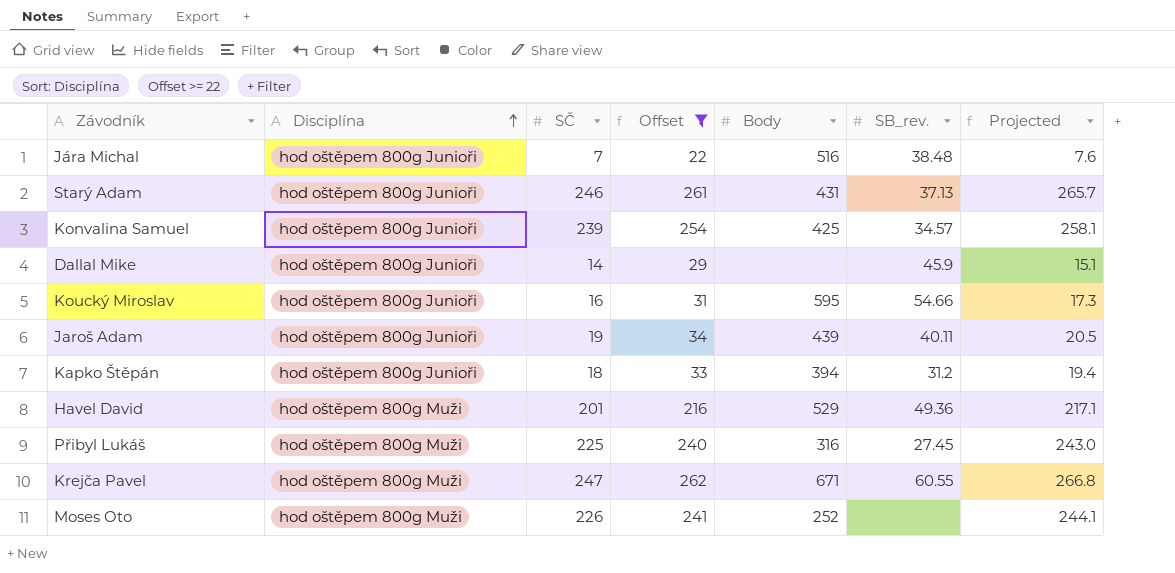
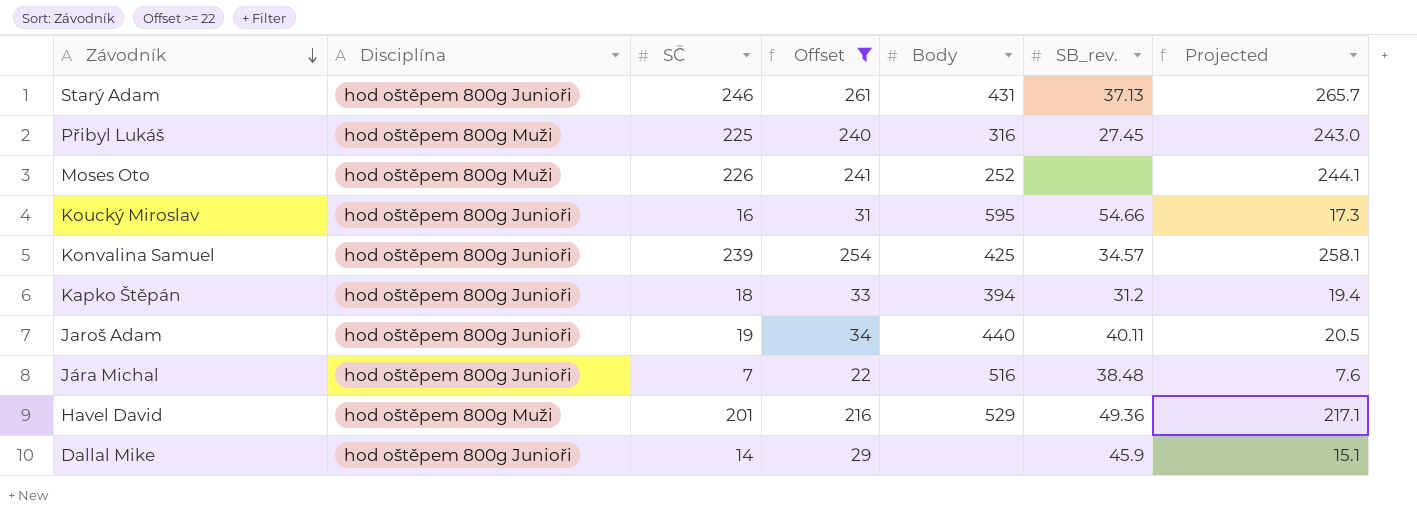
row order: Disciplína ascending -> Závodník descending
row Krejča Pavel: hod oštěpem 800g Muži | 247 | 262 | 671 | 60.55 | 266.8 -> none
Jaroš Adam | Body: 439 -> 440

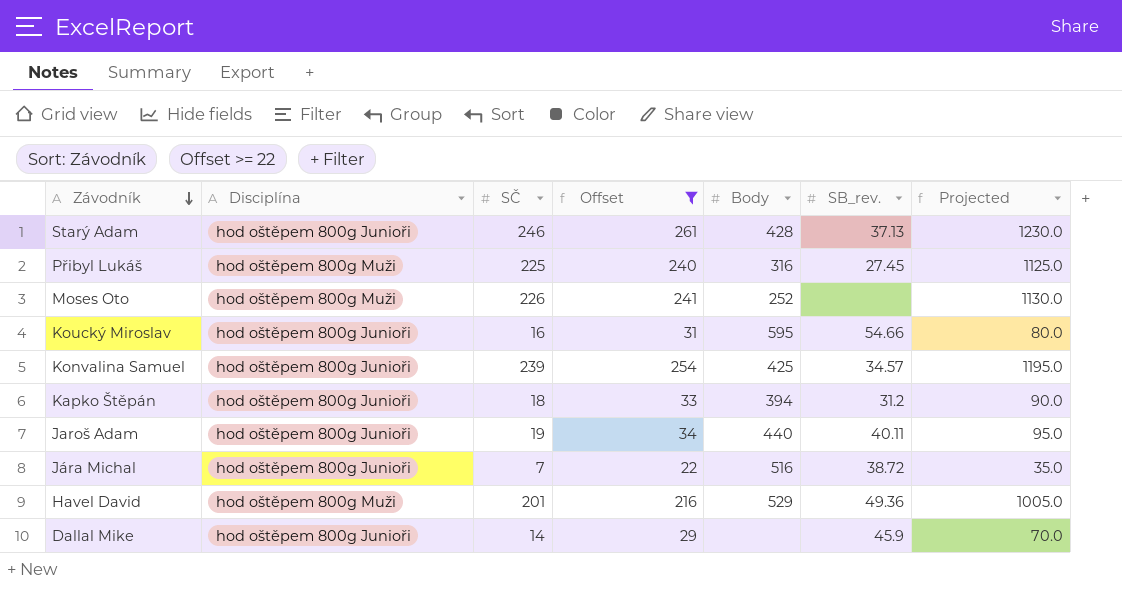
column Projected | formula: [SČ] * 1.08 -> [SČ] * 5
Starý Adam | Body: 431 -> 428
Jára Michal | SB_rev.: 38.48 -> 38.72

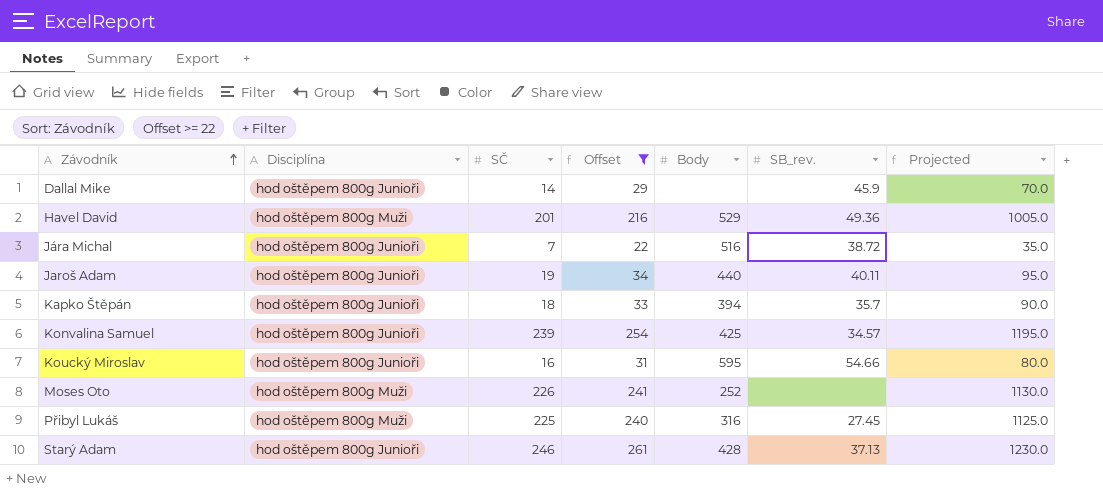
row order: Závodník descending -> Závodník ascending
Kapko Štěpán | SB_rev.: 31.2 -> 35.7

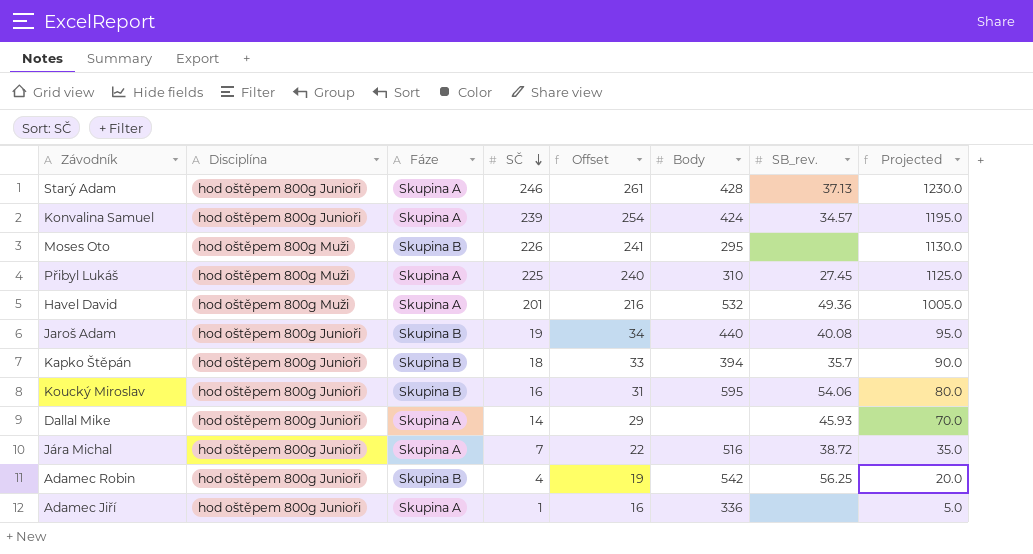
filter: Offset >= 22 -> none
row order: Závodník ascending -> SČ descending
column Fáze | position: none -> 3
Konvalina Samuel | Body: 425 -> 424
Moses Oto | Body: 252 -> 295
Přibyl Lukáš | Body: 316 -> 310
Havel David | Body: 529 -> 532
Jaroš Adam | SB_rev.: 40.11 -> 40.08
Koucký Miroslav | SB_rev.: 54.66 -> 54.06
Dallal Mike | SB_rev.: 45.9 -> 45.93

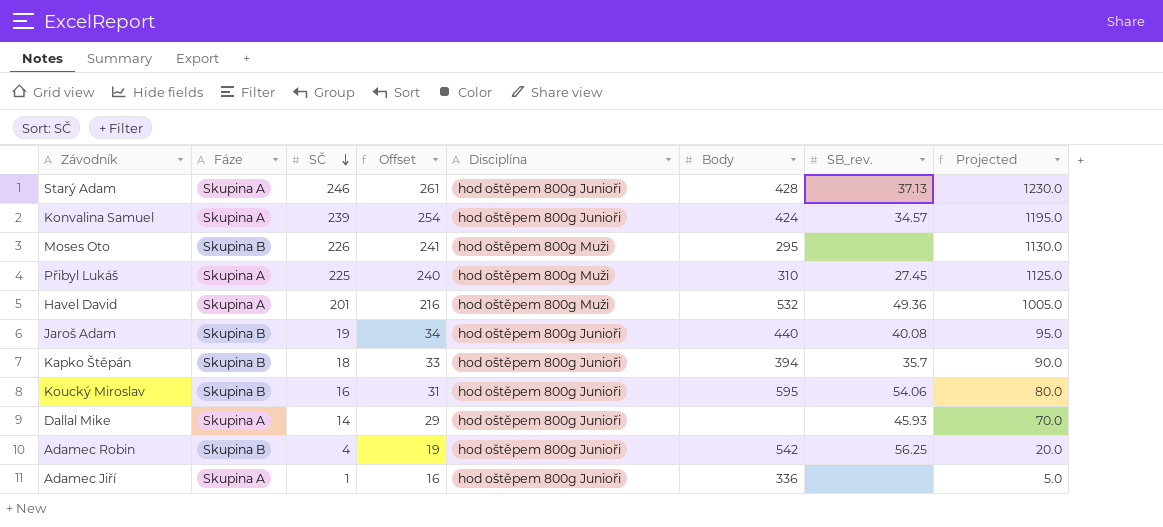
column Disciplína | position: 2 -> 5
row Jára Michal: hod oštěpem 800g Junioři | Skupina A | 7 | 22 | 516 | 38.72 | 35.0 -> none

